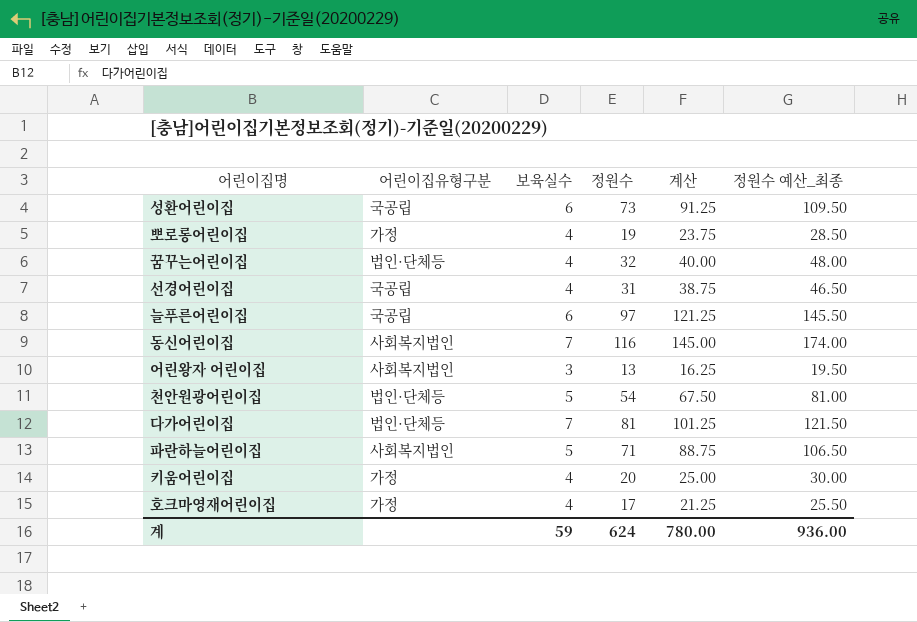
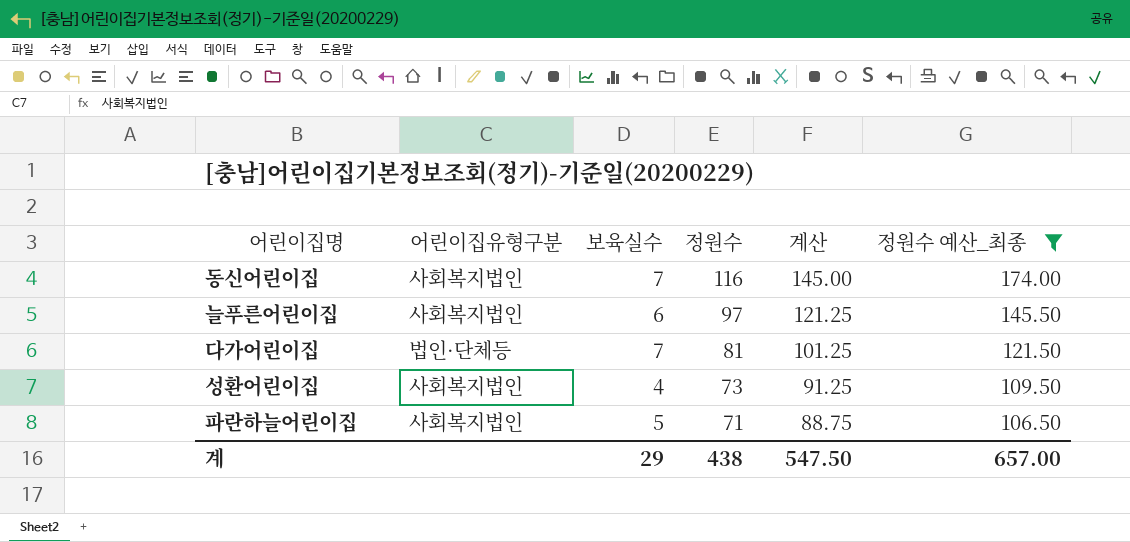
filter: none -> 정원수 예산_최종 >= 106.50
row order: none -> 정원수 descending
늘푸른어린이집 | 어린이집유형구분: 국공립 -> 사회복지법인
성환어린이집 | 어린이집유형구분: 국공립 -> 사회복지법인
성환어린이집 | 보육실수: 6 -> 4
계 | 보육실수: 59 -> 29
계 | 정원수: 624 -> 438
계 | 계산: 780.00 -> 547.50
계 | 정원수 예산_최종: 936.00 -> 657.00

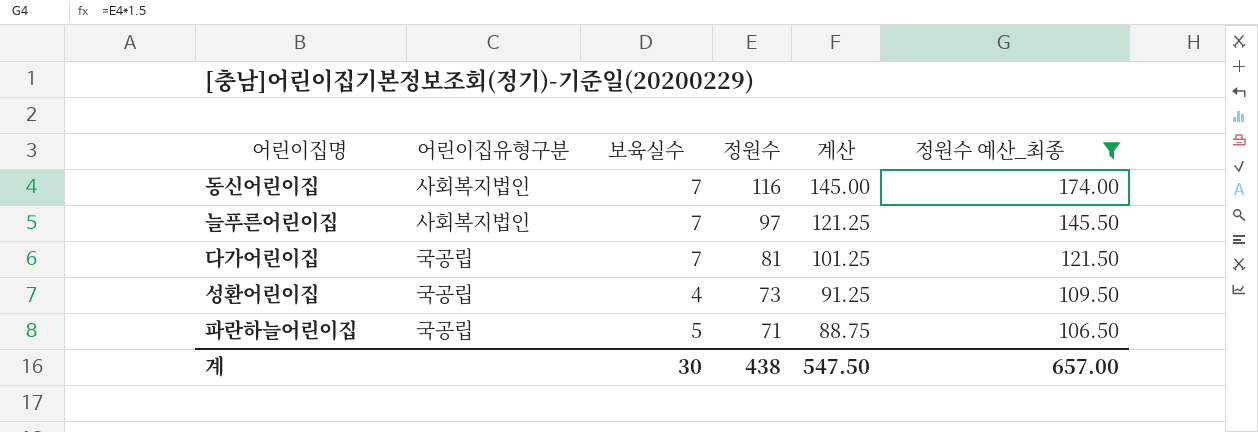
늘푸른어린이집 | 보육실수: 6 -> 7
다가어린이집 | 어린이집유형구분: 법인·단체등 -> 국공립
성환어린이집 | 어린이집유형구분: 사회복지법인 -> 국공립
파란하늘어린이집 | 어린이집유형구분: 사회복지법인 -> 국공립
계 | 보육실수: 29 -> 30

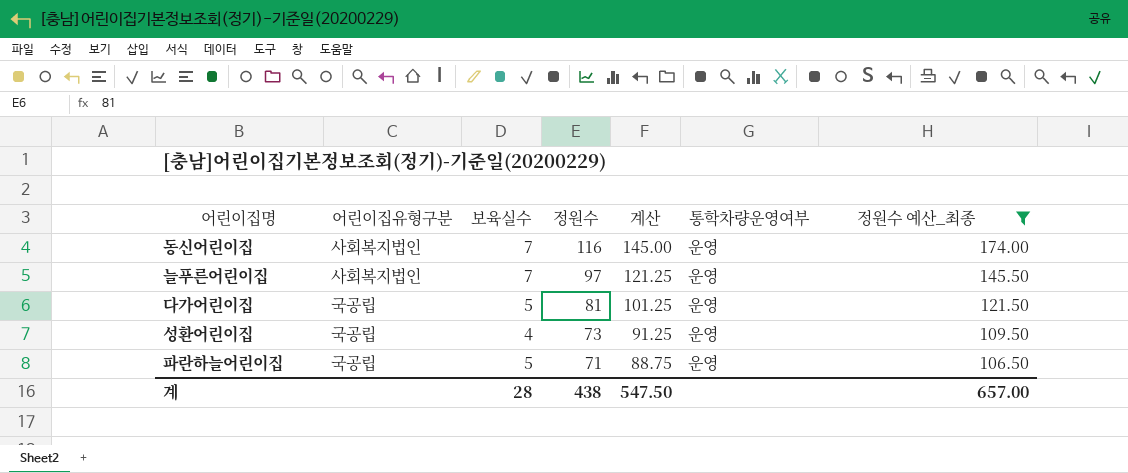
column 통학차량운영여부 | position: none -> 6
다가어린이집 | 보육실수: 7 -> 5
계 | 보육실수: 30 -> 28

